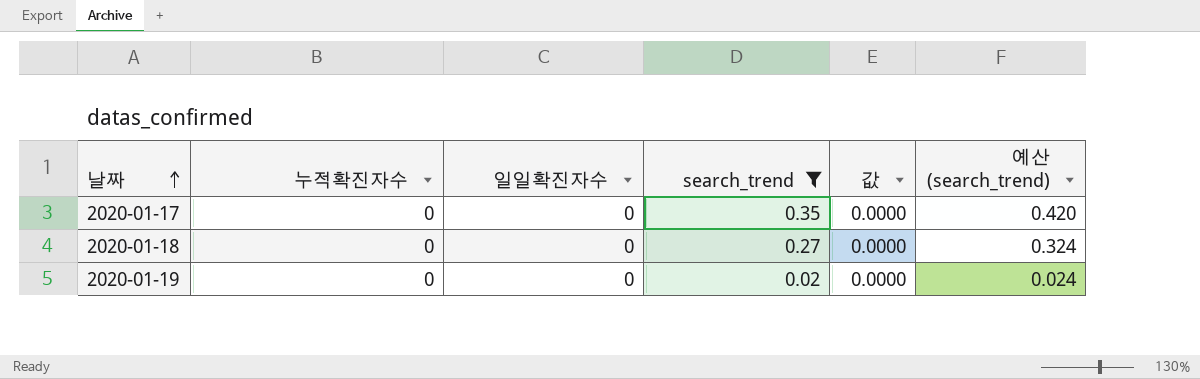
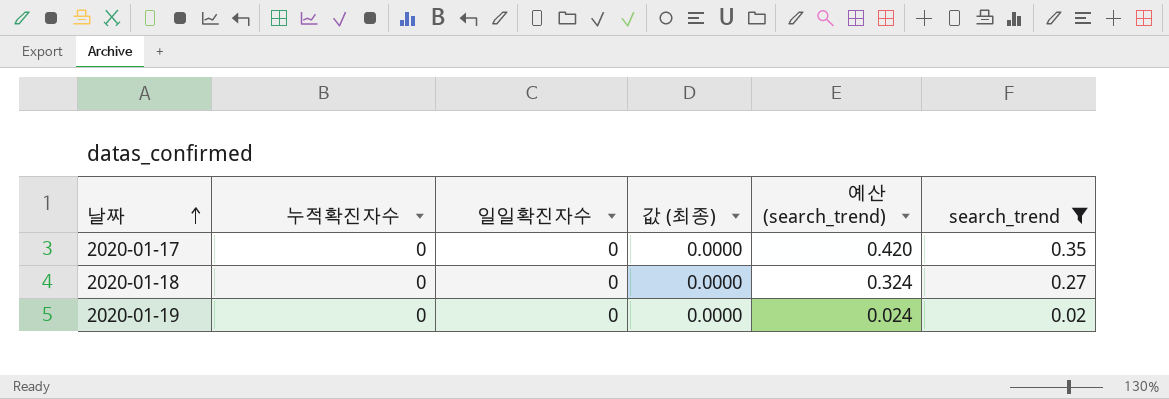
column name: 값 -> 값 (최종)
column search_trend | position: 4 -> 6

